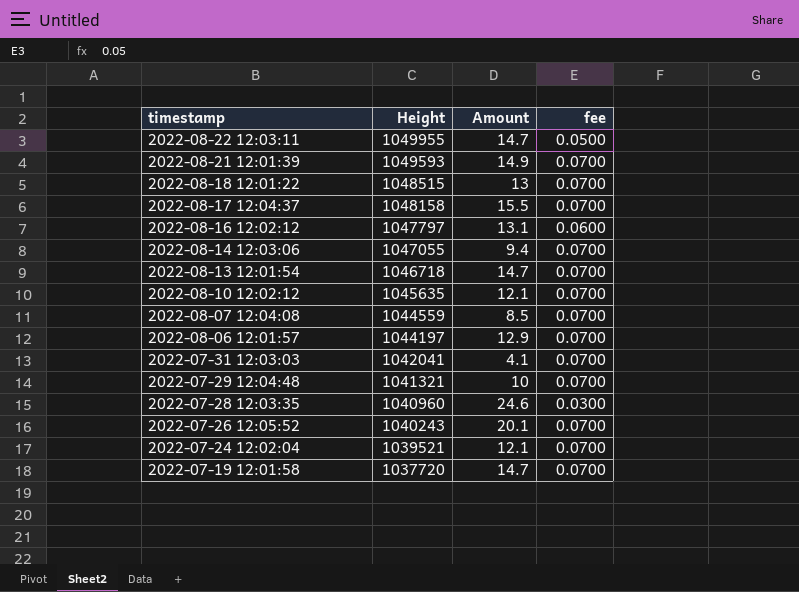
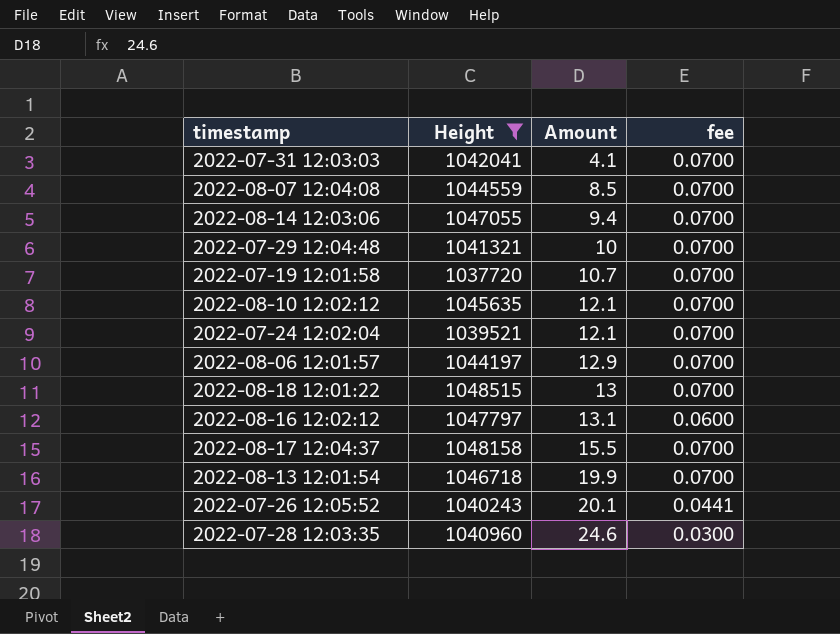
filter: none -> Height <= 1048515
row order: timestamp descending -> Amount ascending
2022-07-19 12:01:58 | Amount: 14.7 -> 10.7
2022-08-13 12:01:54 | Amount: 14.7 -> 19.9
2022-07-26 12:05:52 | fee: 0.0700 -> 0.0441

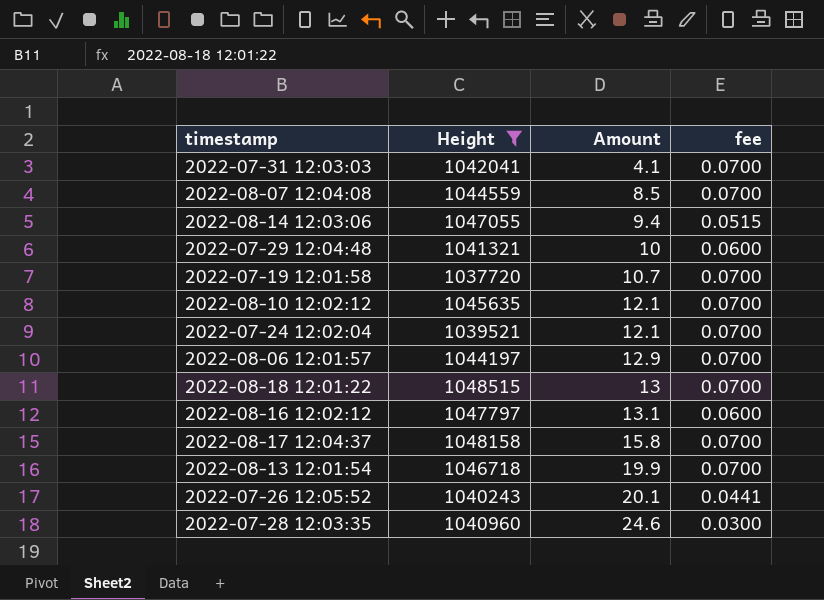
2022-08-14 12:03:06 | fee: 0.0700 -> 0.0515
2022-07-29 12:04:48 | fee: 0.0700 -> 0.0600
2022-08-17 12:04:37 | Amount: 15.5 -> 15.8

